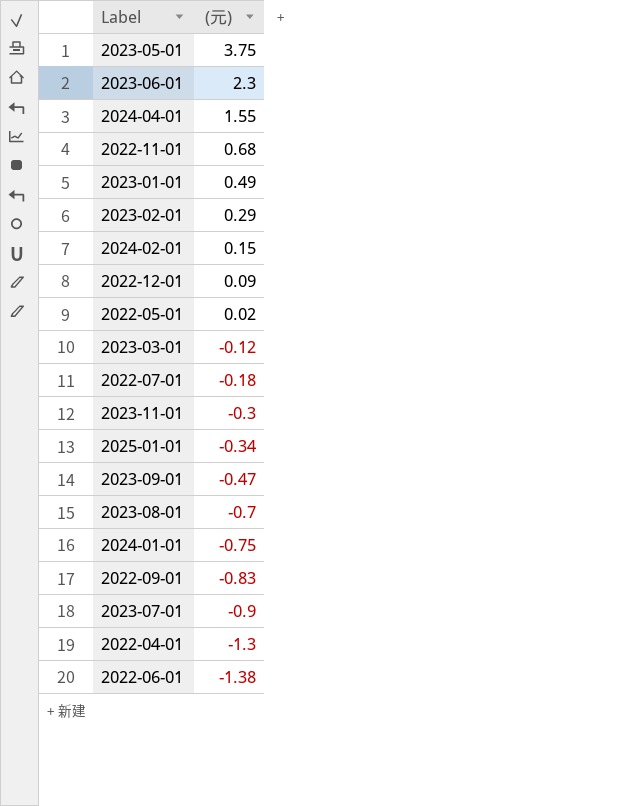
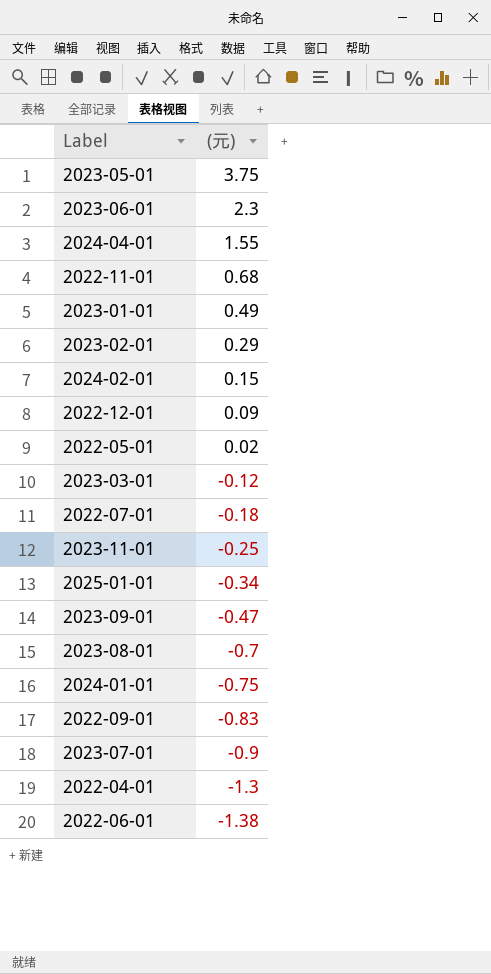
2023-11-01 | (元): -0.3 -> -0.25

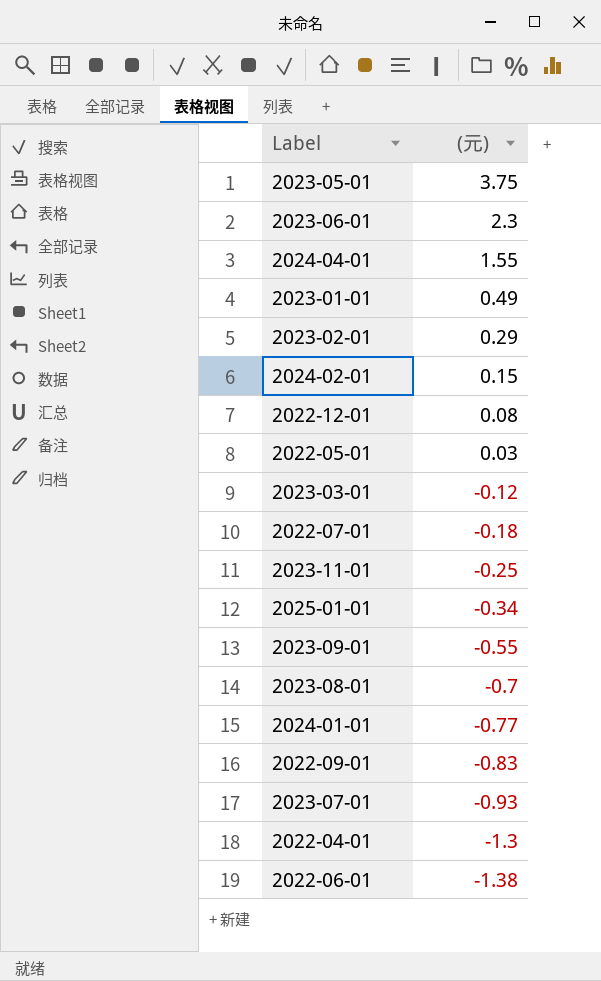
row 2022-11-01: 0.68 -> none
2022-12-01 | (元): 0.09 -> 0.08
2022-05-01 | (元): 0.02 -> 0.03
2023-09-01 | (元): -0.47 -> -0.55
2024-01-01 | (元): -0.75 -> -0.77
2023-07-01 | (元): -0.9 -> -0.93

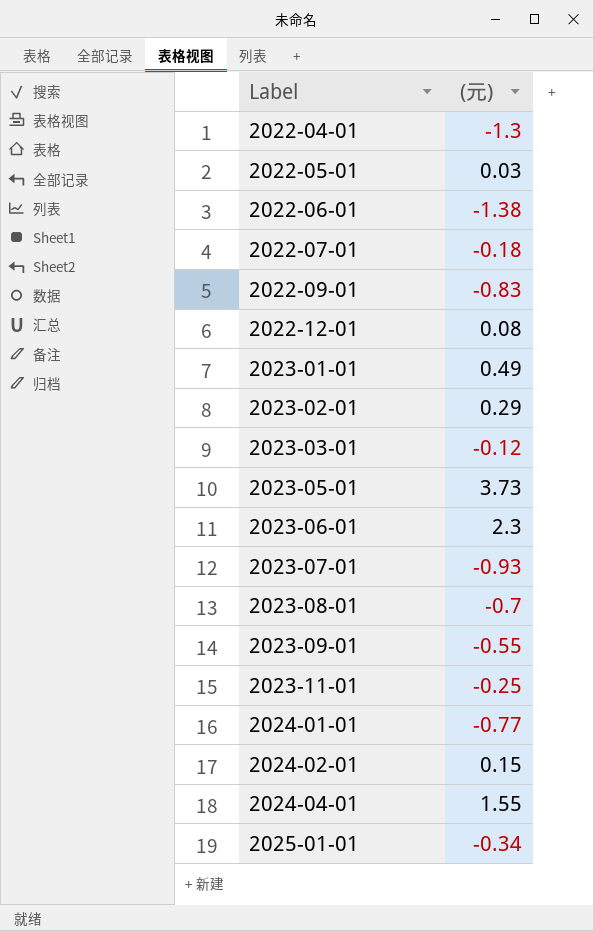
row order: (元) descending -> Label ascending
2023-05-01 | (元): 3.75 -> 3.73

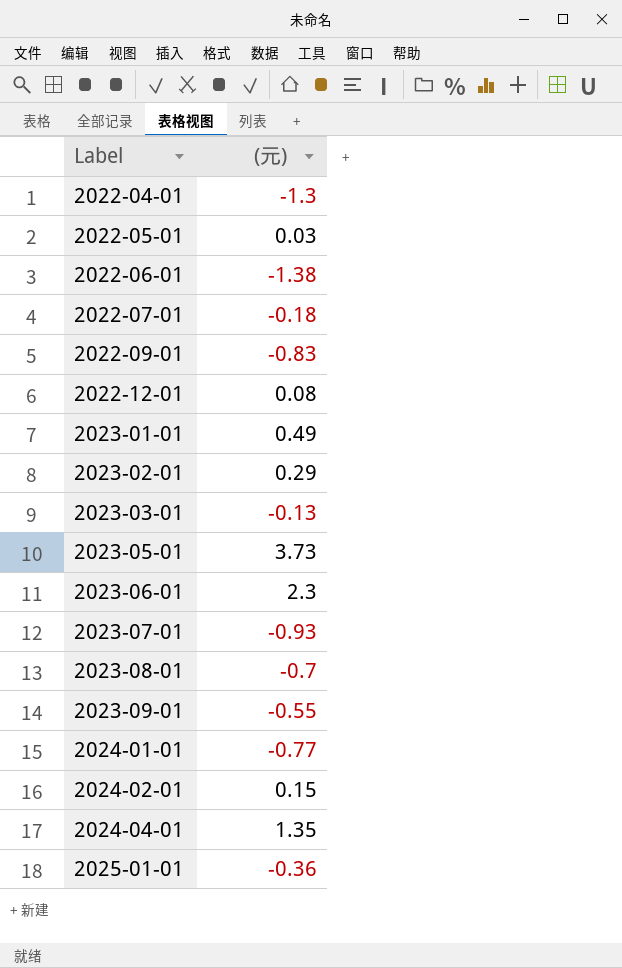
row 2023-11-01: -0.25 -> none
2023-03-01 | (元): -0.12 -> -0.13
2024-04-01 | (元): 1.55 -> 1.35
2025-01-01 | (元): -0.34 -> -0.36

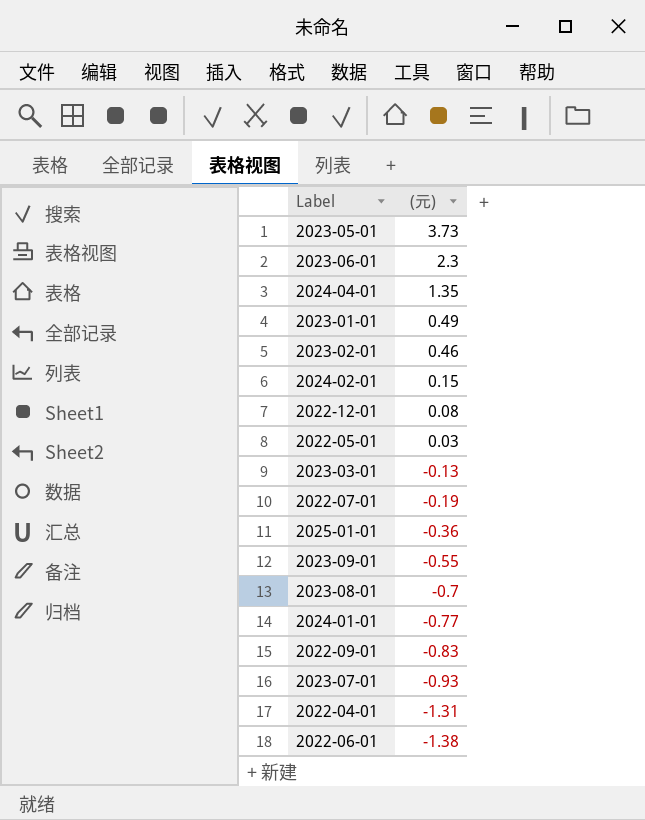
row order: Label ascending -> (元) descending
2023-02-01 | (元): 0.29 -> 0.46
2022-07-01 | (元): -0.18 -> -0.19
2022-04-01 | (元): -1.3 -> -1.31

